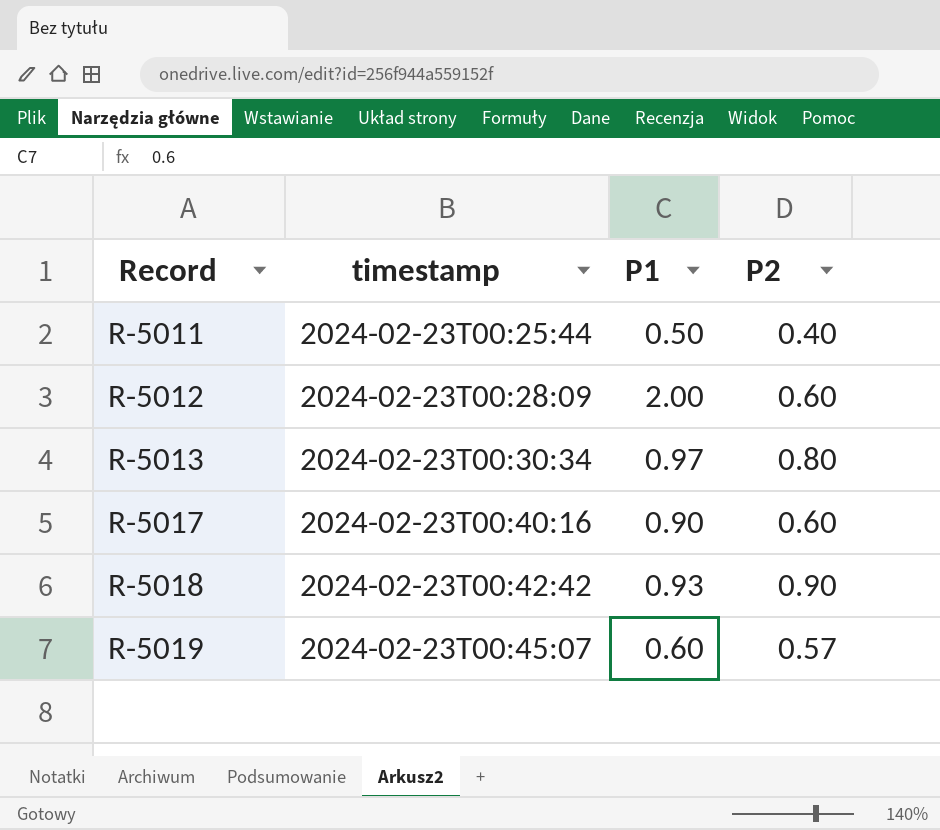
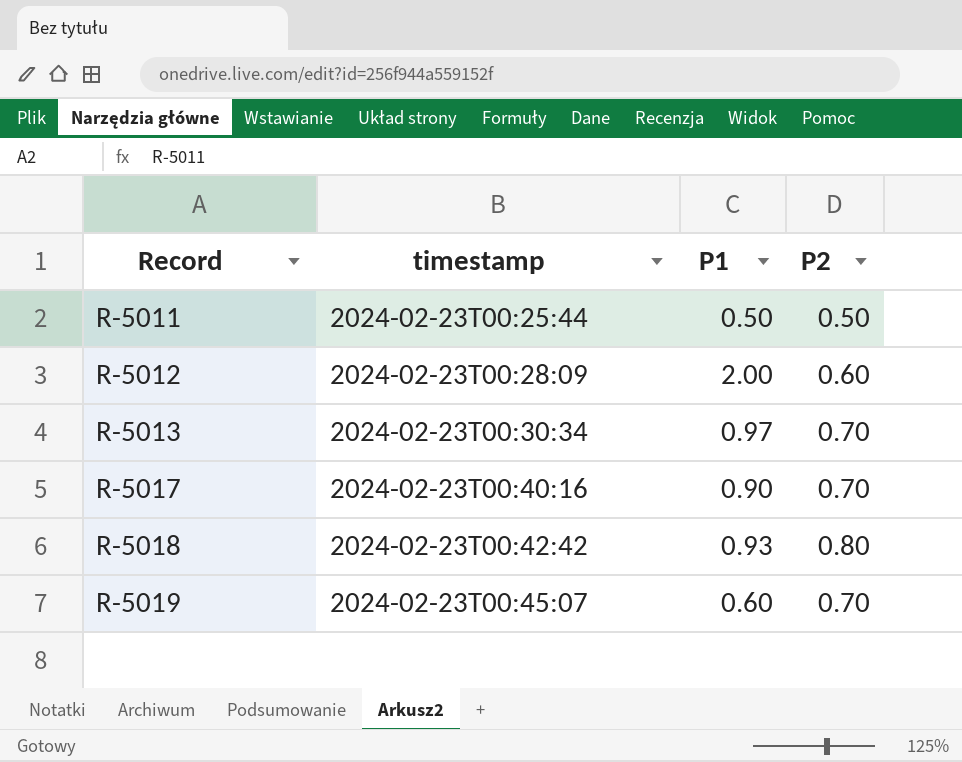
R-5011 | P2: 0.40 -> 0.50
R-5013 | P2: 0.80 -> 0.70
R-5017 | P2: 0.60 -> 0.70
R-5018 | P2: 0.90 -> 0.80
R-5019 | P2: 0.57 -> 0.70

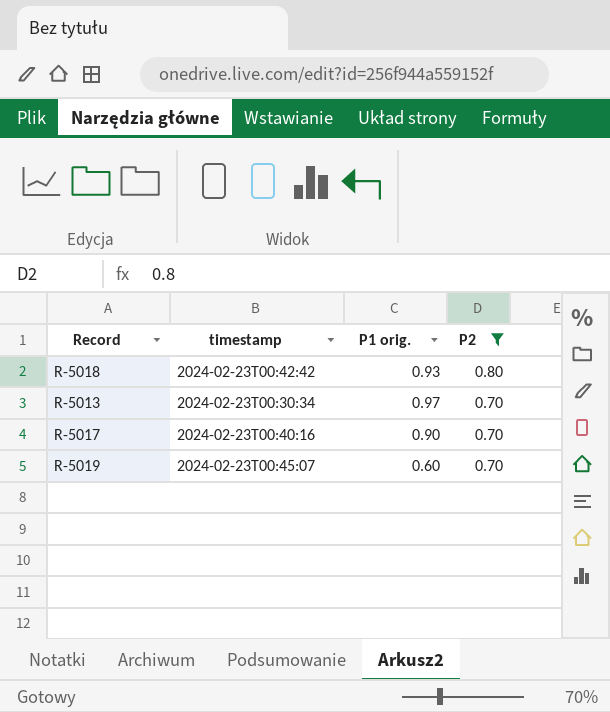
filter: none -> P2 >= 0.70
row order: Record ascending -> P2 descending
column name: P1 -> P1 orig.

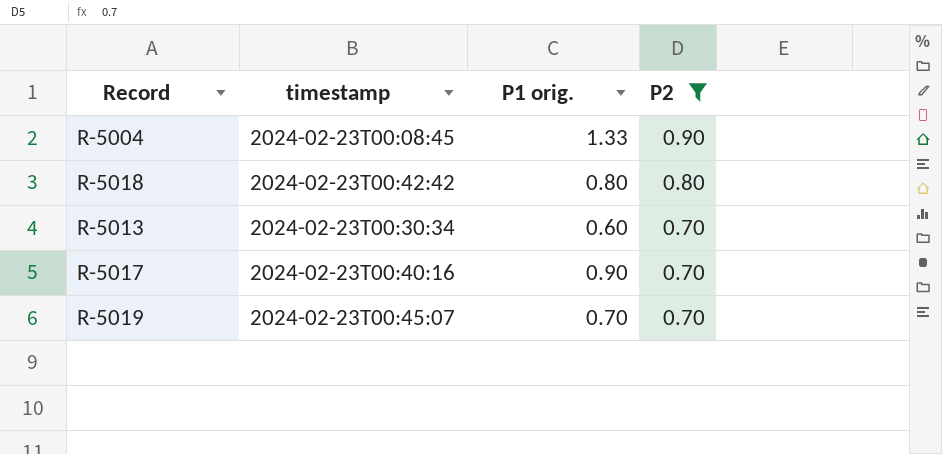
row R-5004: none -> 2024-02-23T00:08:45 | 1.33 | 0.90
R-5018 | P1 orig.: 0.93 -> 0.80
R-5013 | P1 orig.: 0.97 -> 0.60
R-5019 | P1 orig.: 0.60 -> 0.70

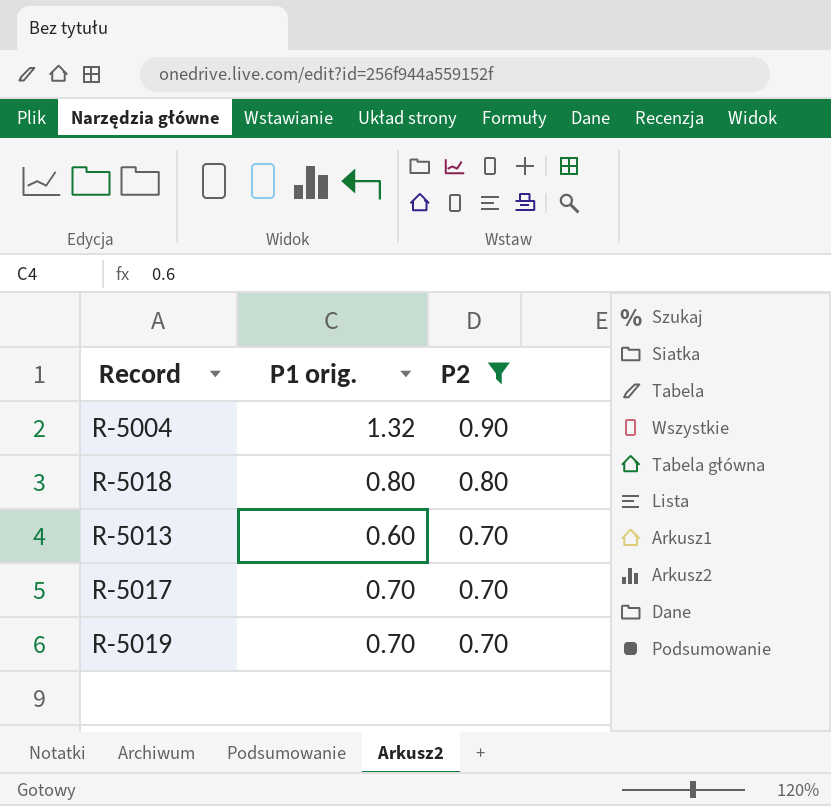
column timestamp | position: 2 -> none
R-5004 | P1 orig.: 1.33 -> 1.32
R-5017 | P1 orig.: 0.90 -> 0.70

